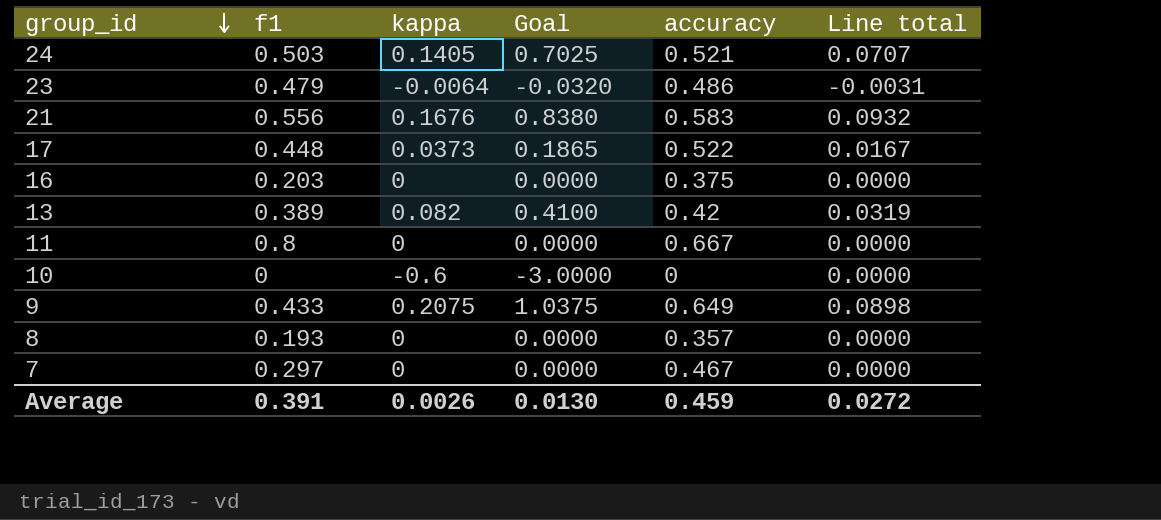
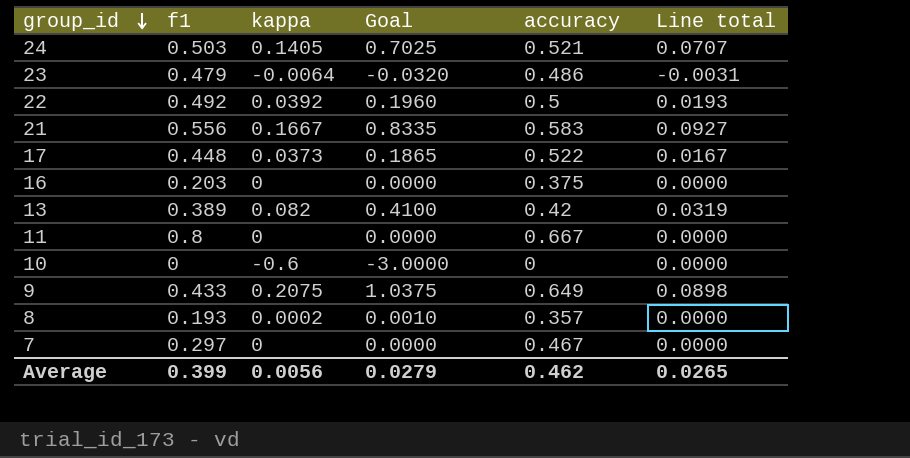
row 22: none -> 0.492 | 0.0392 | 0.1960 | 0.5 | 0.0193
21 | kappa: 0.1676 -> 0.1667
21 | Goal: 0.8380 -> 0.8335
21 | Line total: 0.0932 -> 0.0927
8 | kappa: 0 -> 0.0002
8 | Goal: 0.0000 -> 0.0010
Average | f1: 0.391 -> 0.399
Average | kappa: 0.0026 -> 0.0056
Average | Goal: 0.0130 -> 0.0279
Average | accuracy: 0.459 -> 0.462
Average | Line total: 0.0272 -> 0.0265

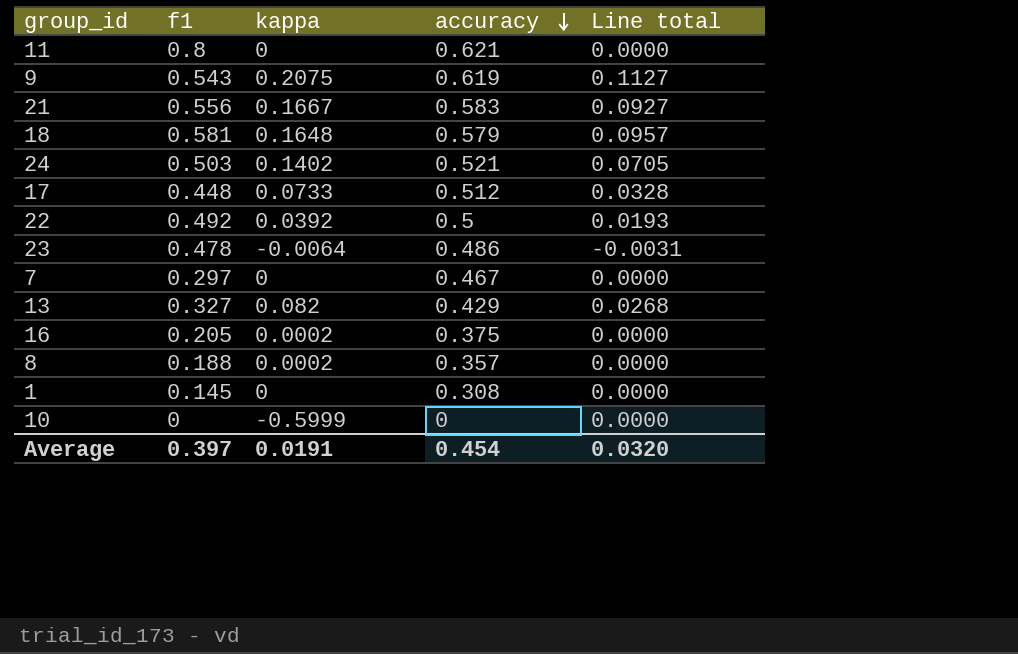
row order: group_id descending -> accuracy descending
column Goal | formula: [kappa] * 5 -> none
11 | accuracy: 0.667 -> 0.621
9 | f1: 0.433 -> 0.543
9 | accuracy: 0.649 -> 0.619
9 | Line total: 0.0898 -> 0.1127
row 18: none -> 0.581 | 0.1648 | 0.579 | 0.0957
24 | kappa: 0.1405 -> 0.1402
24 | Line total: 0.0707 -> 0.0705
17 | kappa: 0.0373 -> 0.0733
17 | accuracy: 0.522 -> 0.512
17 | Line total: 0.0167 -> 0.0328
23 | f1: 0.479 -> 0.478
13 | f1: 0.389 -> 0.327
13 | accuracy: 0.42 -> 0.429
13 | Line total: 0.0319 -> 0.0268
16 | f1: 0.203 -> 0.205
16 | kappa: 0 -> 0.0002
8 | f1: 0.193 -> 0.188
row 1: none -> 0.145 | 0 | 0.308 | 0.0000
10 | kappa: -0.6 -> -0.5999
Average | f1: 0.399 -> 0.397
Average | kappa: 0.0056 -> 0.0191
Average | accuracy: 0.462 -> 0.454
Average | Line total: 0.0265 -> 0.0320

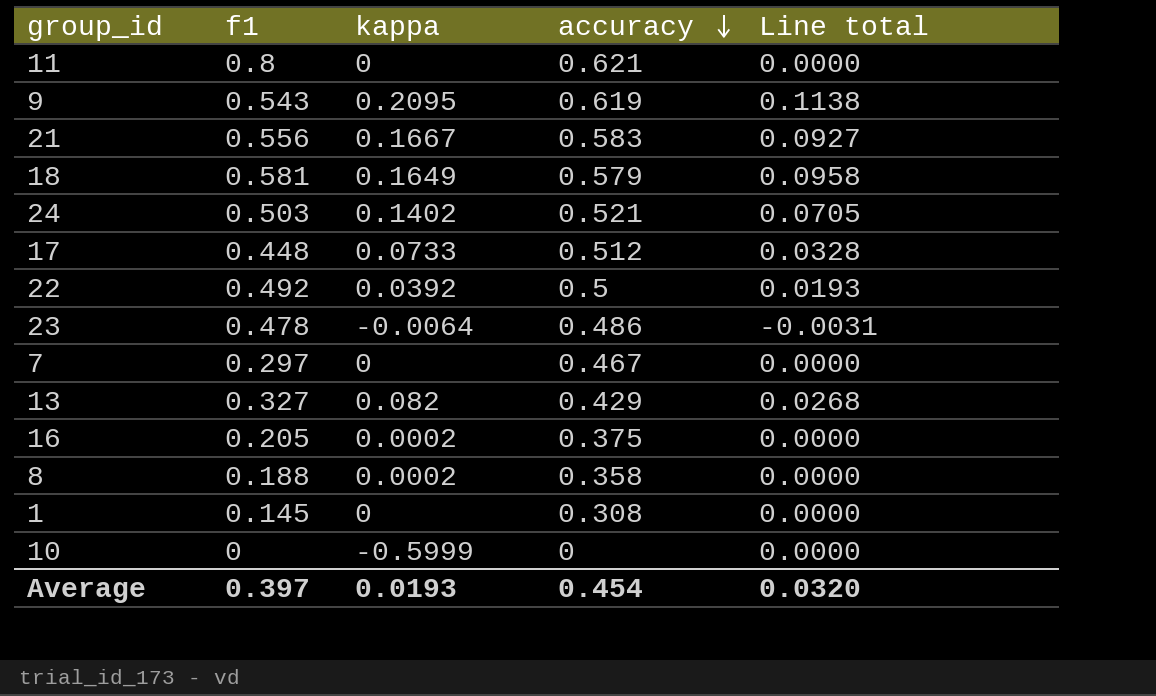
9 | kappa: 0.2075 -> 0.2095
9 | Line total: 0.1127 -> 0.1138
18 | kappa: 0.1648 -> 0.1649
18 | Line total: 0.0957 -> 0.0958
8 | accuracy: 0.357 -> 0.358
Average | kappa: 0.0191 -> 0.0193

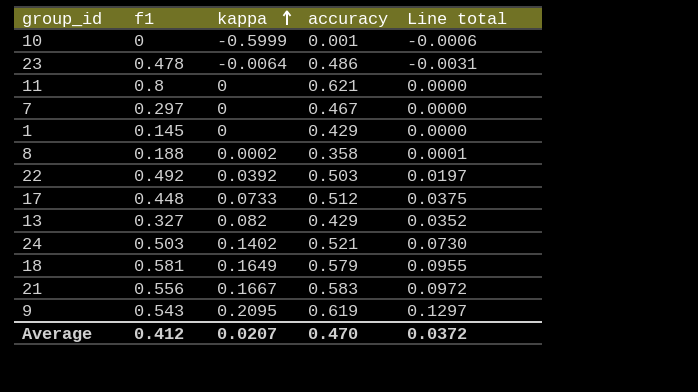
row order: accuracy descending -> kappa ascending
column Line total | formula: [f1] * [kappa] -> [kappa] * [accuracy]
row 16: 0.205 | 0.0002 | 0.375 | 0.0000 -> none
10 | accuracy: 0 -> 0.001
1 | accuracy: 0.308 -> 0.429
22 | accuracy: 0.5 -> 0.503
Average | f1: 0.397 -> 0.412
Average | kappa: 0.0193 -> 0.0207
Average | accuracy: 0.454 -> 0.470
Average | Line total: 0.0320 -> 0.0372

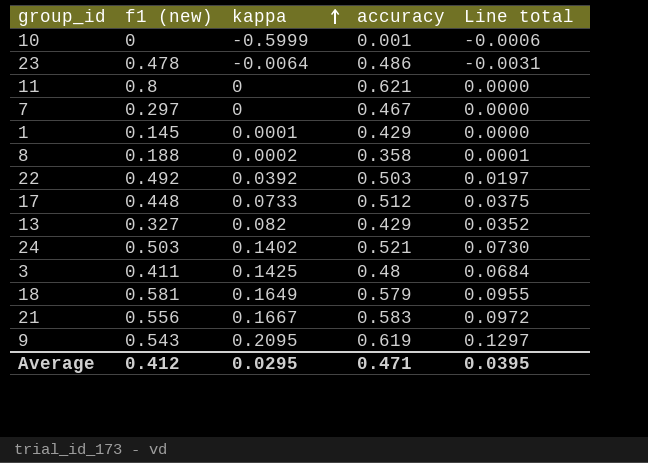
column name: f1 -> f1 (new)
1 | kappa: 0 -> 0.0001
row 3: none -> 0.411 | 0.1425 | 0.48 | 0.0684
Average | kappa: 0.0207 -> 0.0295
Average | accuracy: 0.470 -> 0.471
Average | Line total: 0.0372 -> 0.0395

